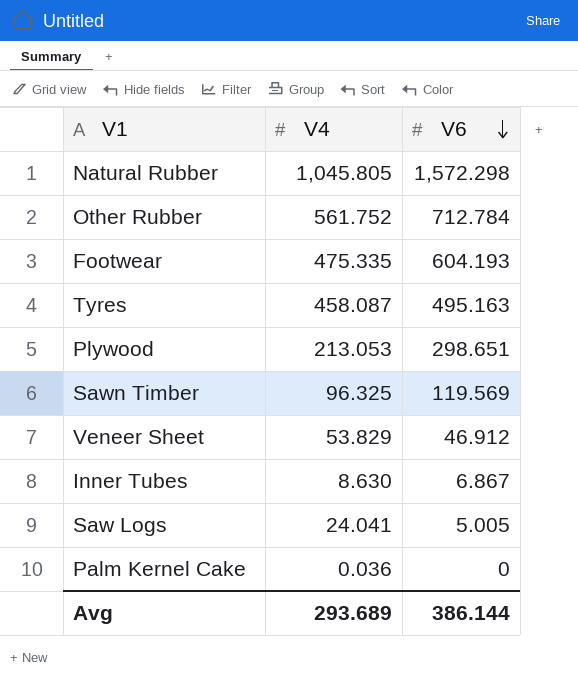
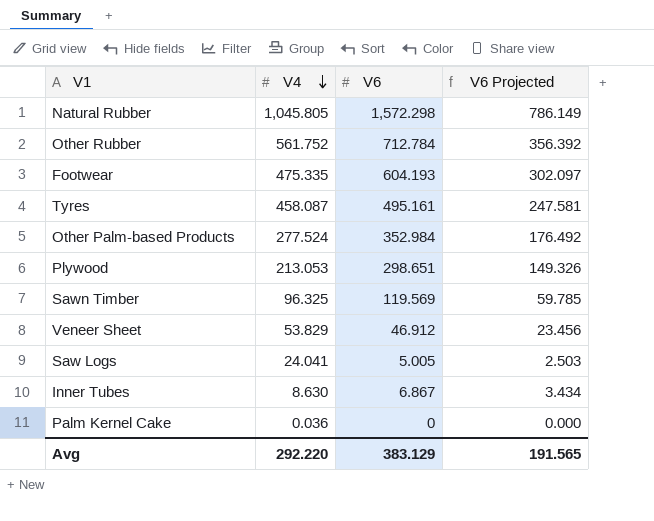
row order: V6 descending -> V4 descending
column V6 Projected | formula: none -> [V6] * 0.5
Tyres | V6: 495.163 -> 495.161
row Other Palm-based Products: none -> 277.524 | 352.984 | 176.492
Avg | V4: 293.689 -> 292.220
Avg | V6: 386.144 -> 383.129

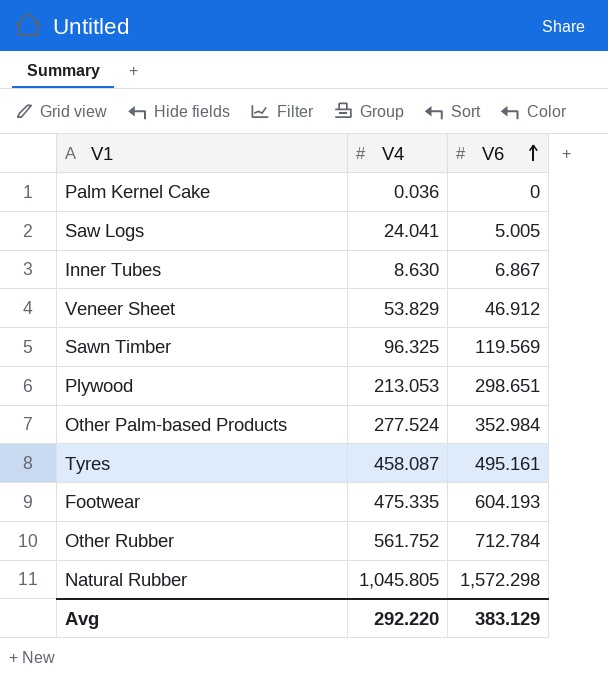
row order: V4 descending -> V6 ascending
column V6 Projected | formula: [V6] * 0.5 -> none

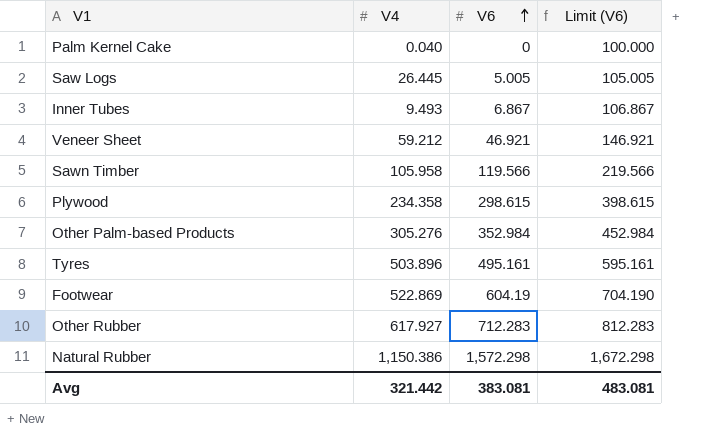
column Limit (V6) | formula: none -> [V6] + 100
Palm Kernel Cake | V4: 0.036 -> 0.040
Saw Logs | V4: 24.041 -> 26.445
Inner Tubes | V4: 8.630 -> 9.493
Veneer Sheet | V4: 53.829 -> 59.212
Veneer Sheet | V6: 46.912 -> 46.921
Sawn Timber | V4: 96.325 -> 105.958
Sawn Timber | V6: 119.569 -> 119.566
Plywood | V4: 213.053 -> 234.358
Plywood | V6: 298.651 -> 298.615
Other Palm-based Products | V4: 277.524 -> 305.276
Tyres | V4: 458.087 -> 503.896
Footwear | V4: 475.335 -> 522.869
Footwear | V6: 604.193 -> 604.19
Other Rubber | V4: 561.752 -> 617.927
Other Rubber | V6: 712.784 -> 712.283
Natural Rubber | V4: 1,045.805 -> 1,150.386
Avg | V4: 292.220 -> 321.442
Avg | V6: 383.129 -> 383.081

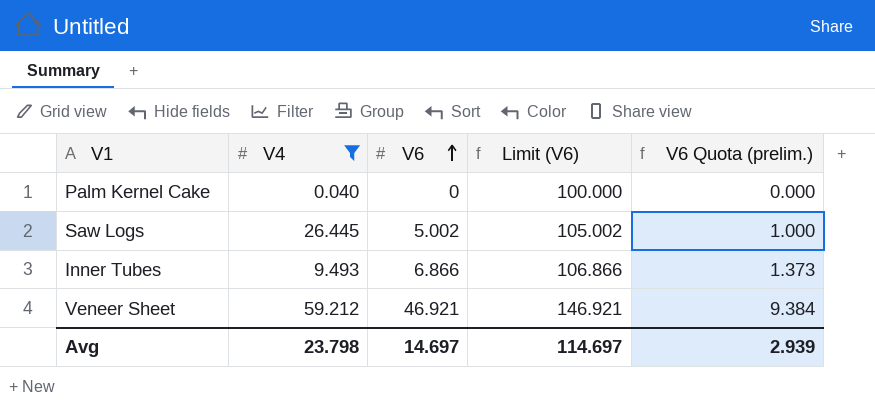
filter: none -> V4 <= 59.212
column V6 Quota (prelim.) | formula: none -> [V6] * 0.2
Saw Logs | V6: 5.005 -> 5.002
Saw Logs | Limit (V6): 105.005 -> 105.002
Inner Tubes | V6: 6.867 -> 6.866
Inner Tubes | Limit (V6): 106.867 -> 106.866
Avg | V4: 321.442 -> 23.798
Avg | V6: 383.081 -> 14.697
Avg | Limit (V6): 483.081 -> 114.697

